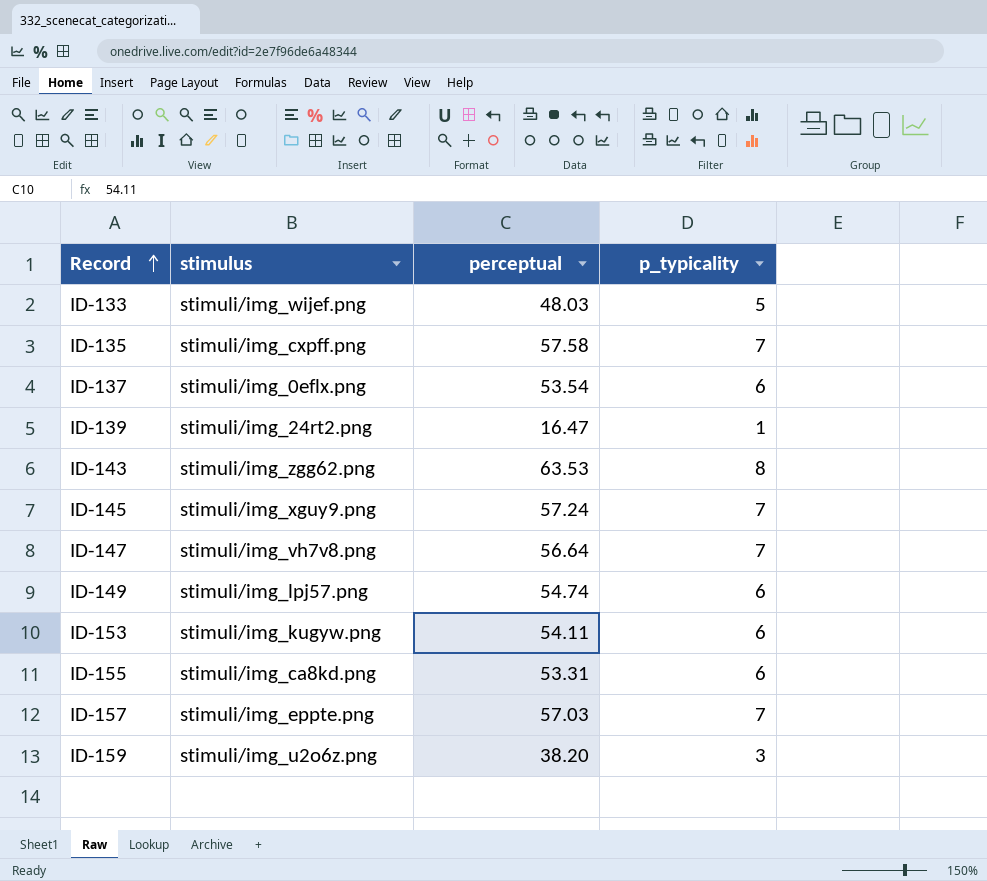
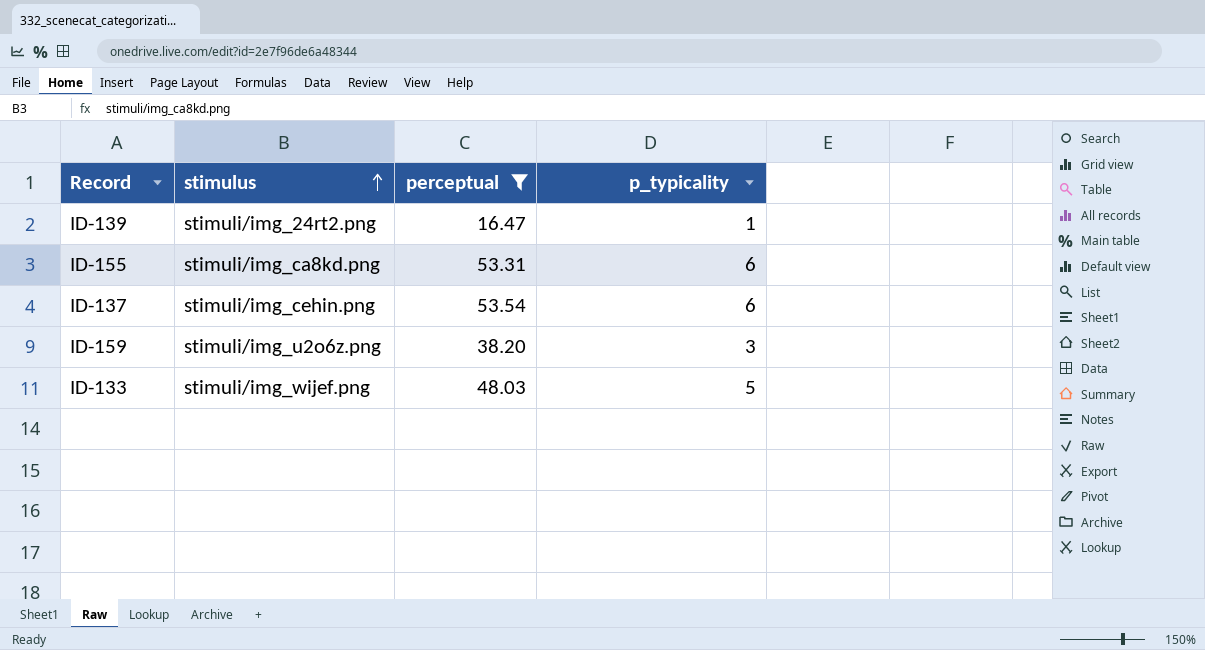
filter: none -> perceptual <= 53.54
row order: Record ascending -> stimulus ascending
ID-137 | stimulus: stimuli/img_0eflx.png -> stimuli/img_cehin.png

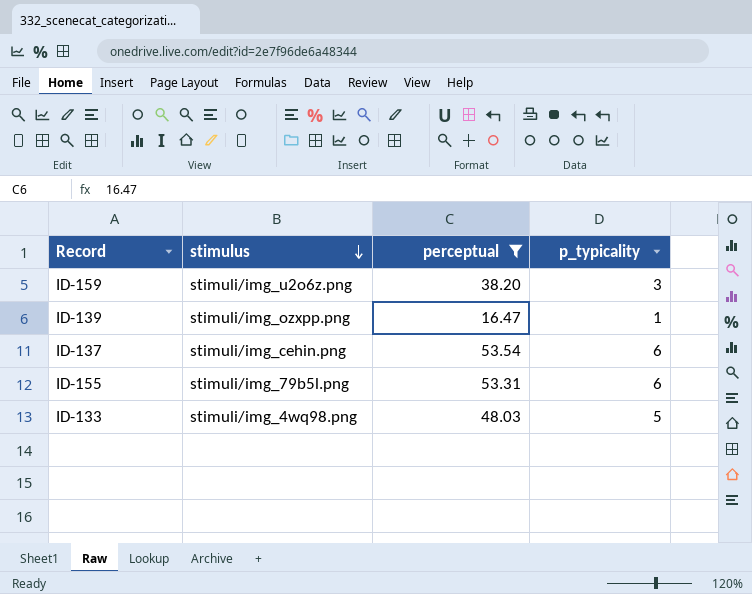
row order: stimulus ascending -> stimulus descending
ID-139 | stimulus: stimuli/img_24rt2.png -> stimuli/img_ozxpp.png
ID-155 | stimulus: stimuli/img_ca8kd.png -> stimuli/img_79b5l.png
ID-133 | stimulus: stimuli/img_wijef.png -> stimuli/img_4wq98.png

